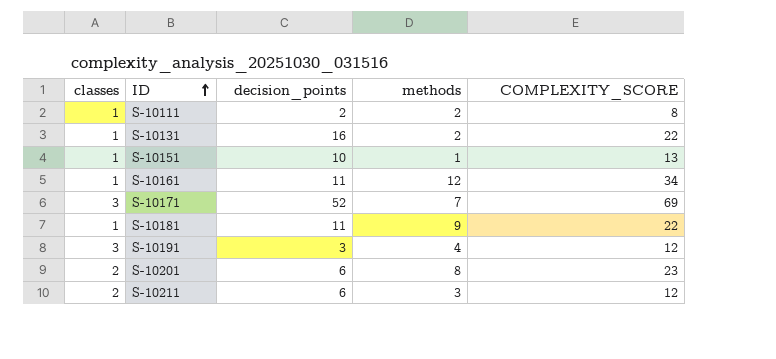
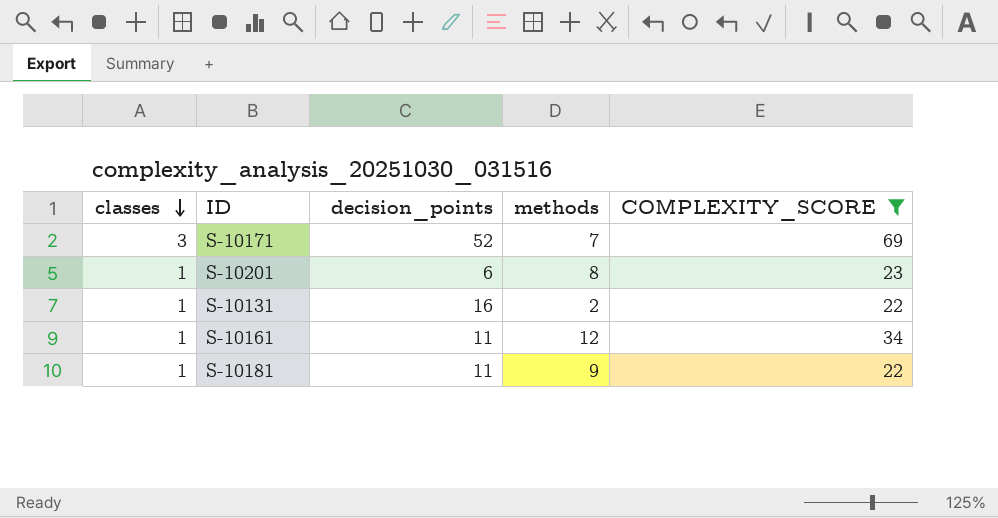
filter: none -> COMPLEXITY_SCORE >= 22
row order: ID ascending -> classes descending
S-10201 | classes: 2 -> 1

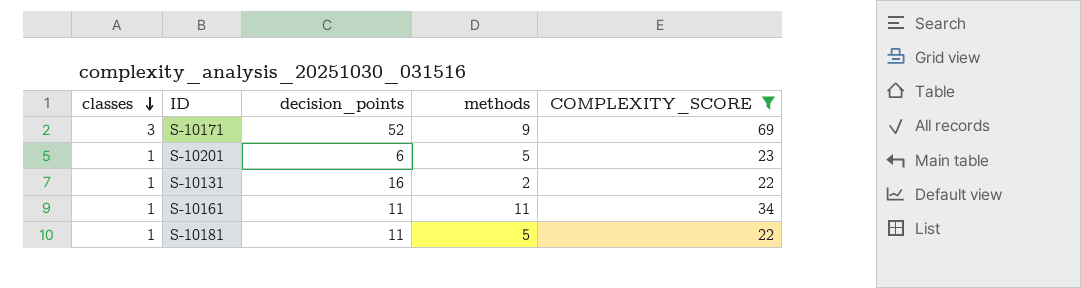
S-10171 | methods: 7 -> 9
S-10201 | methods: 8 -> 5
S-10161 | methods: 12 -> 11
S-10181 | methods: 9 -> 5

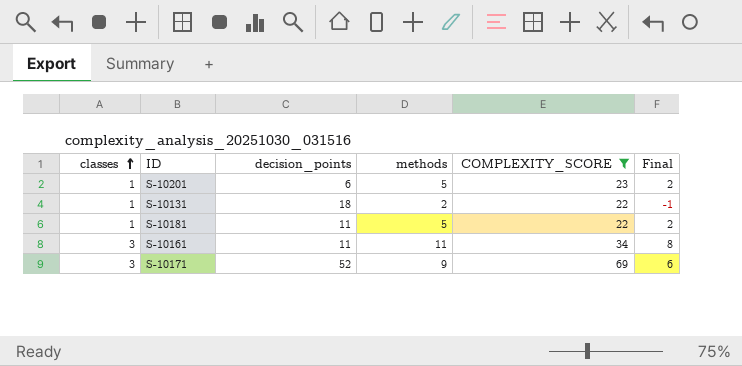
row order: classes descending -> classes ascending
column Final | formula: none -> [methods] - 3
S-10131 | decision_points: 16 -> 18
S-10161 | classes: 1 -> 3

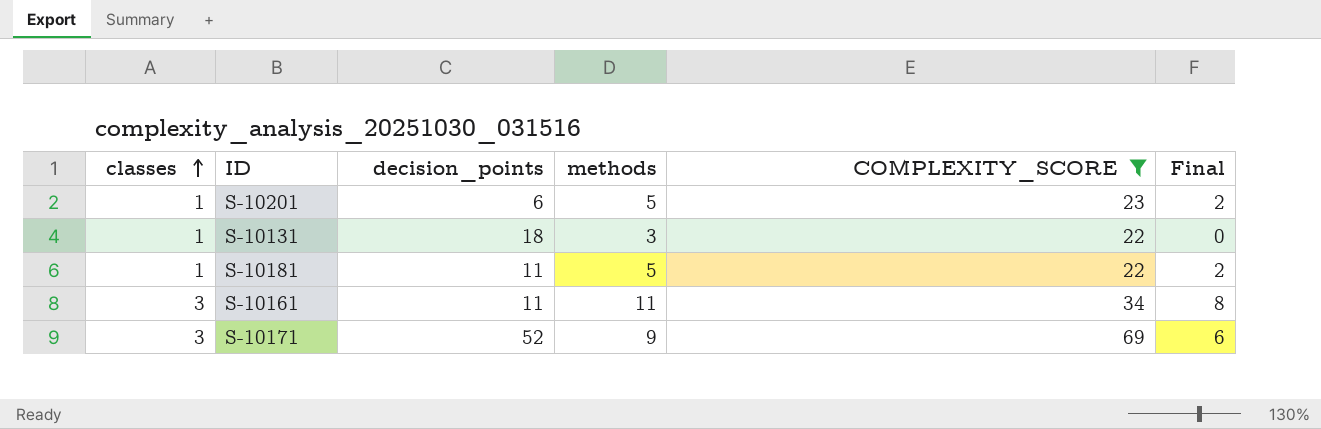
S-10131 | methods: 2 -> 3
S-10131 | Final: -1 -> 0

